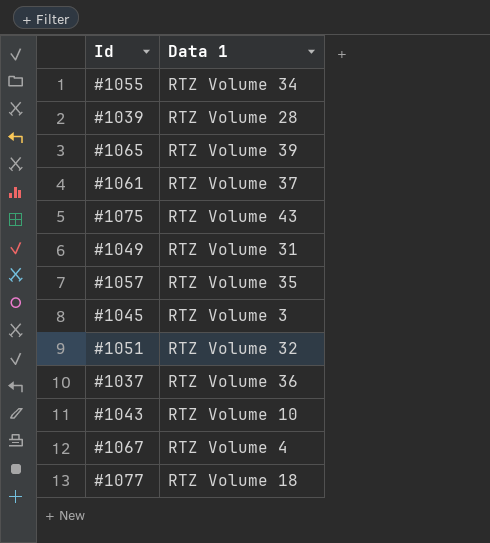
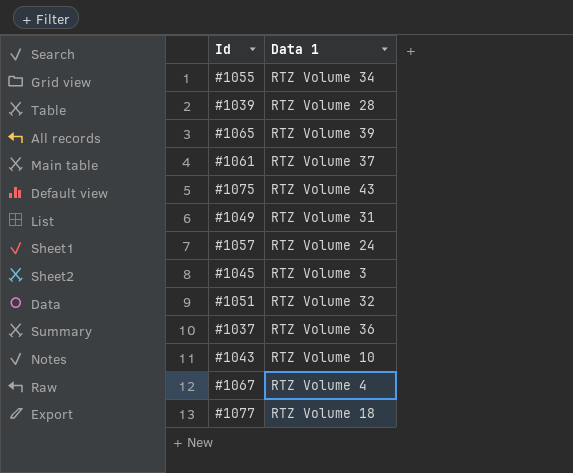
#1057 | Data 1: RTZ Volume 35 -> RTZ Volume 24

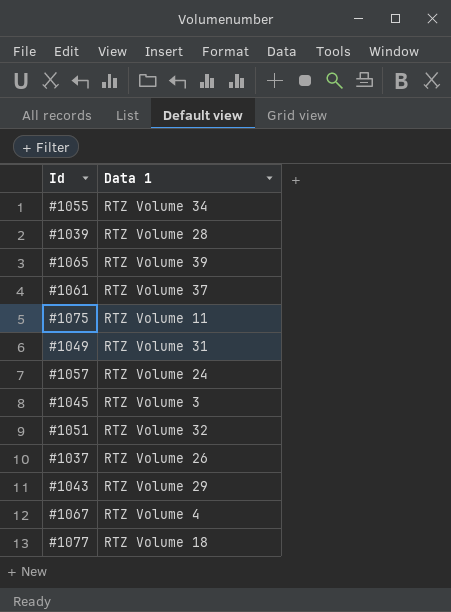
#1075 | Data 1: RTZ Volume 43 -> RTZ Volume 11
#1037 | Data 1: RTZ Volume 36 -> RTZ Volume 26
#1043 | Data 1: RTZ Volume 10 -> RTZ Volume 29

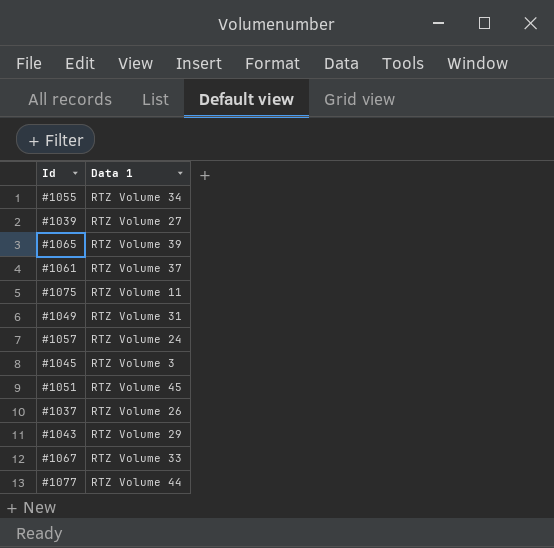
#1039 | Data 1: RTZ Volume 28 -> RTZ Volume 27
#1051 | Data 1: RTZ Volume 32 -> RTZ Volume 45
#1067 | Data 1: RTZ Volume 4 -> RTZ Volume 33
#1077 | Data 1: RTZ Volume 18 -> RTZ Volume 44

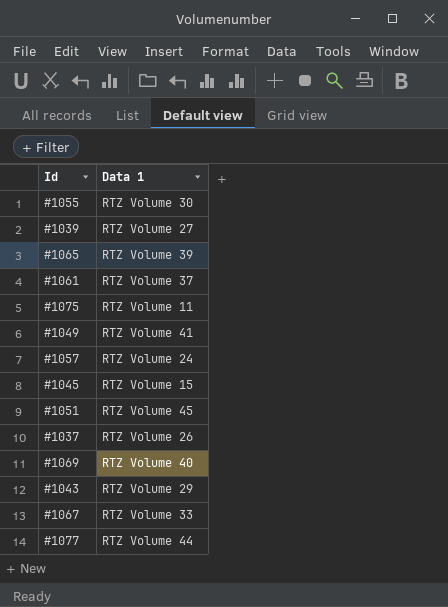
#1055 | Data 1: RTZ Volume 34 -> RTZ Volume 30
#1049 | Data 1: RTZ Volume 31 -> RTZ Volume 41
#1045 | Data 1: RTZ Volume 3 -> RTZ Volume 15
row #1069: none -> RTZ Volume 40

